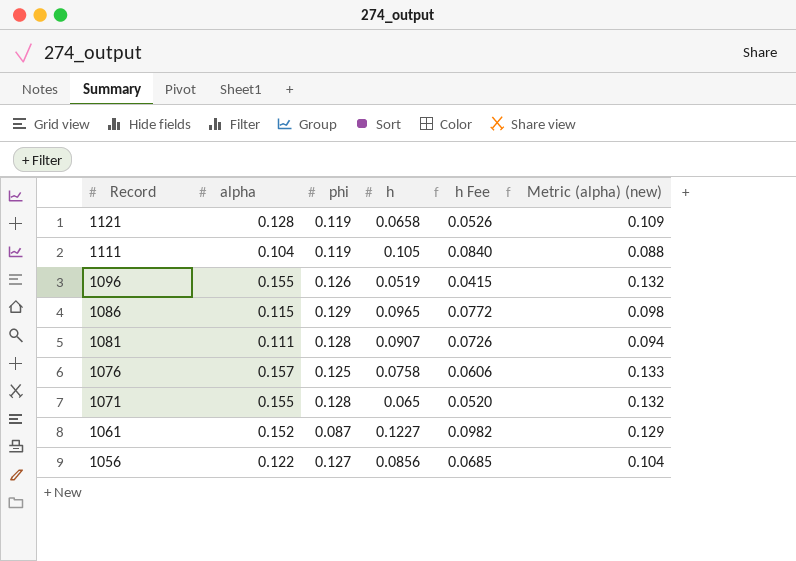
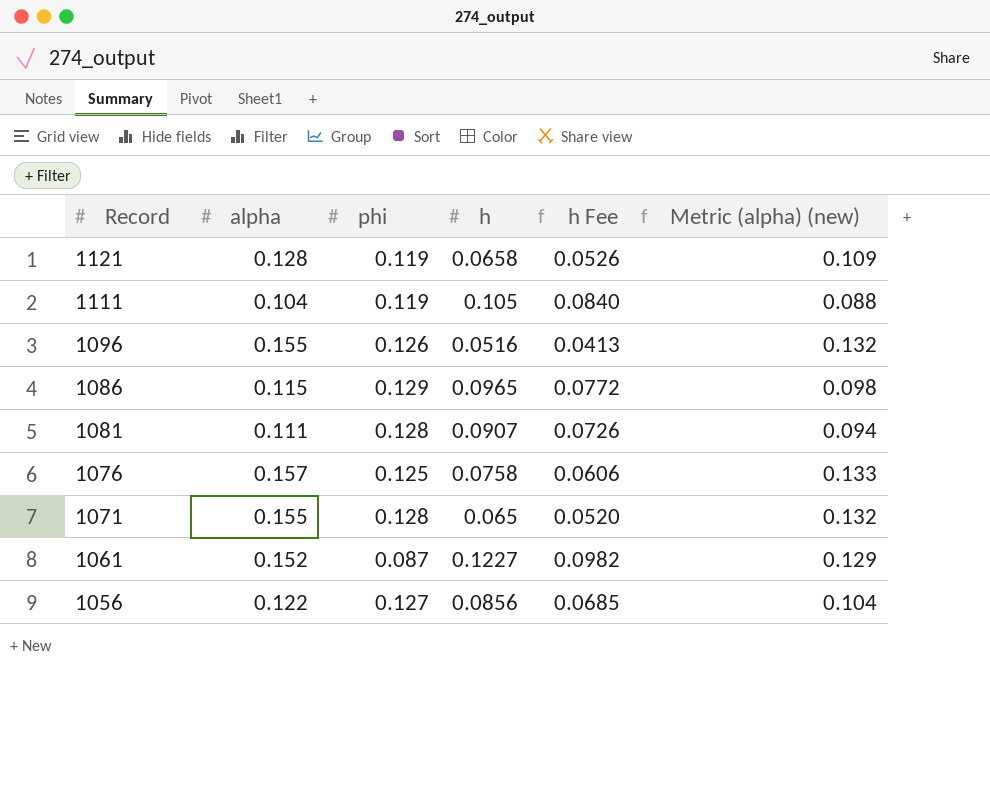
1096 | h: 0.0519 -> 0.0516
1096 | h Fee: 0.0415 -> 0.0413

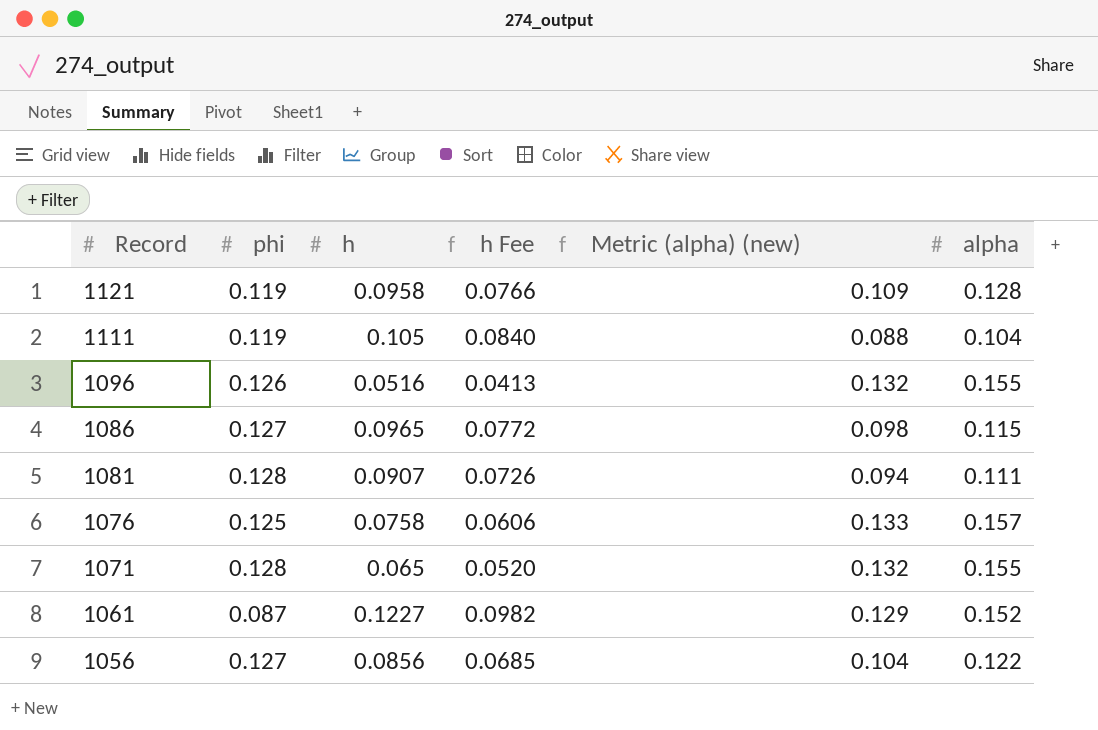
column alpha | position: 2 -> 6
1121 | h: 0.0658 -> 0.0958
1121 | h Fee: 0.0526 -> 0.0766
1086 | phi: 0.129 -> 0.127

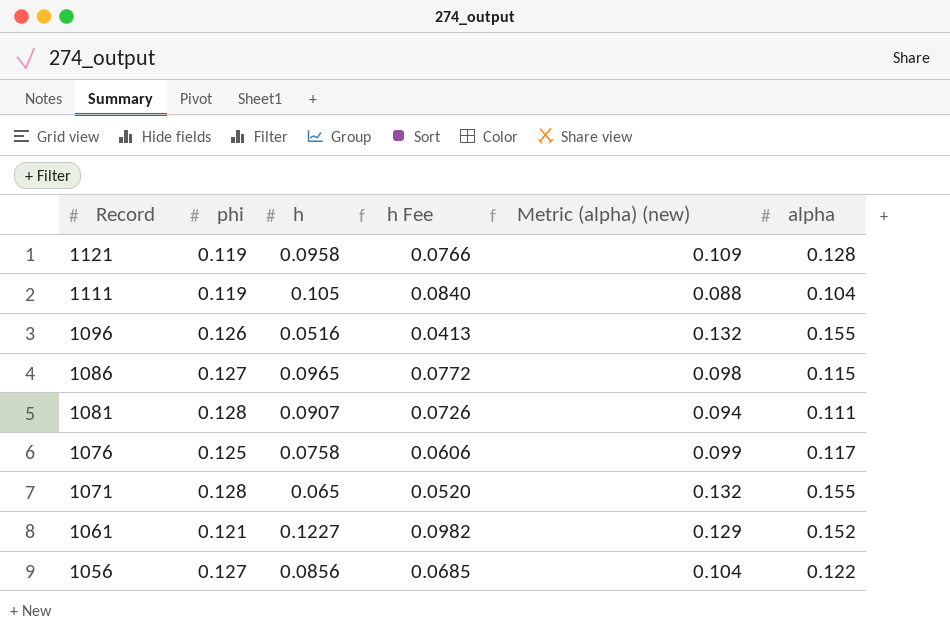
1076 | Metric (alpha) (new): 0.133 -> 0.099
1076 | alpha: 0.157 -> 0.117
1061 | phi: 0.087 -> 0.121

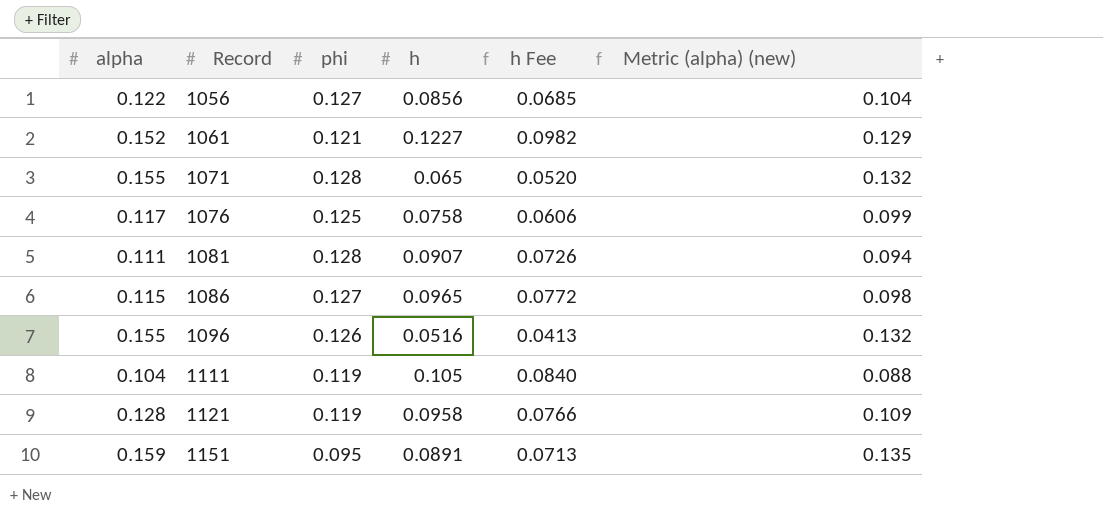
row order: Record descending -> Record ascending
column alpha | position: 6 -> 1
row 1151: none -> 0.159 | 0.095 | 0.0891 | 0.0713 | 0.135

